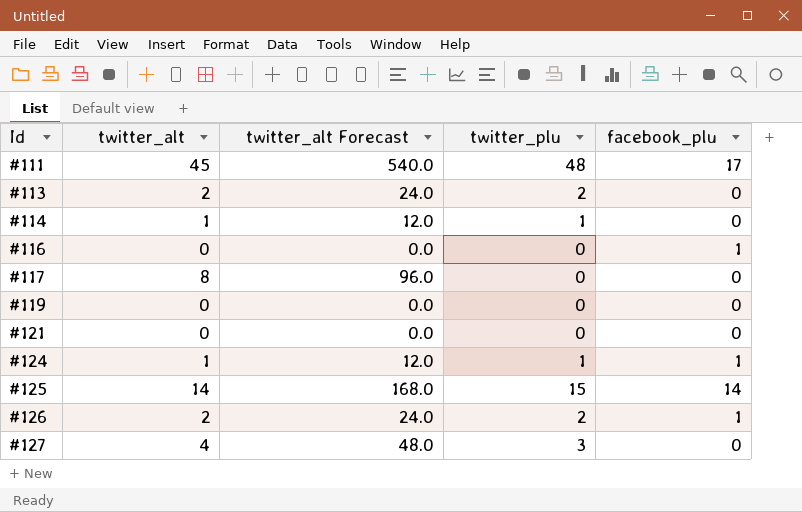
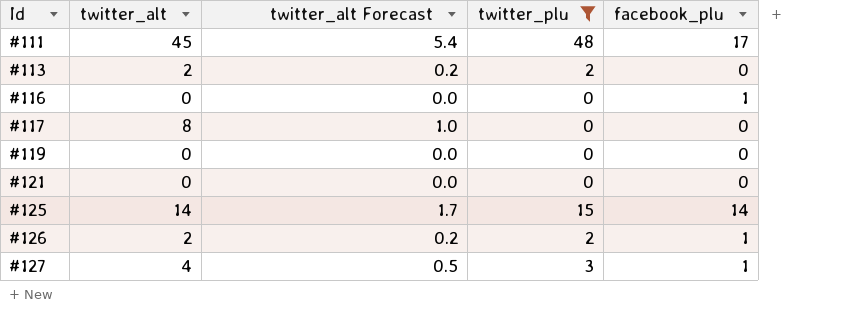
filter: none -> twitter_plu != 1
column twitter_alt Forecast | formula: [twitter_alt] * 12 -> [twitter_alt] * 0.12
#127 | facebook_plu: 0 -> 1

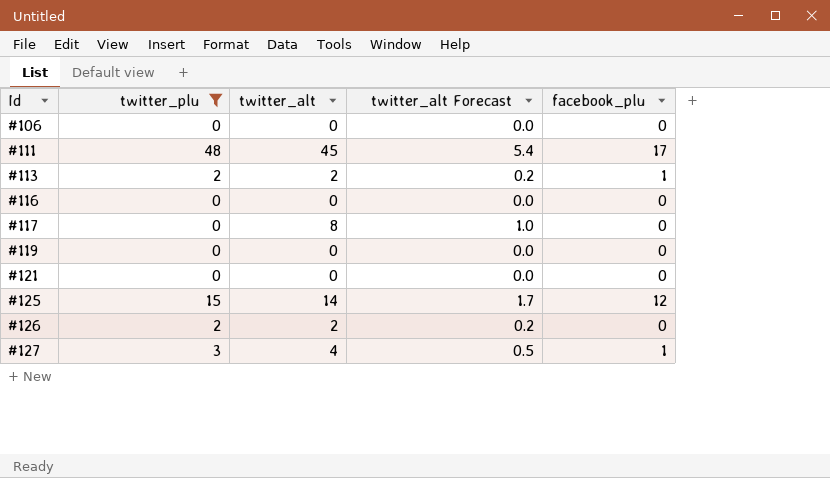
column twitter_plu | position: 4 -> 2
row #106: none -> 0 | 0 | 0.0 | 0
#113 | facebook_plu: 0 -> 1
#116 | facebook_plu: 1 -> 0
#125 | facebook_plu: 14 -> 12
#126 | facebook_plu: 1 -> 0

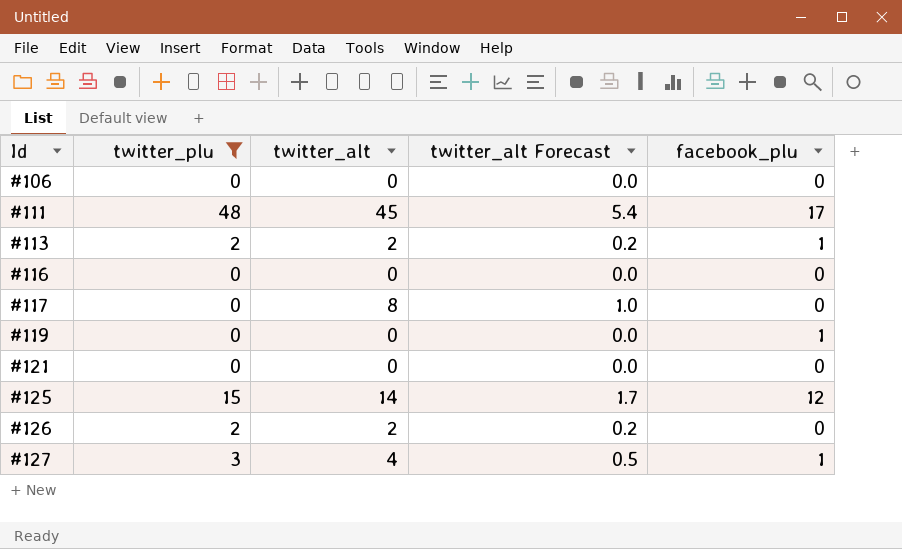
#119 | facebook_plu: 0 -> 1

